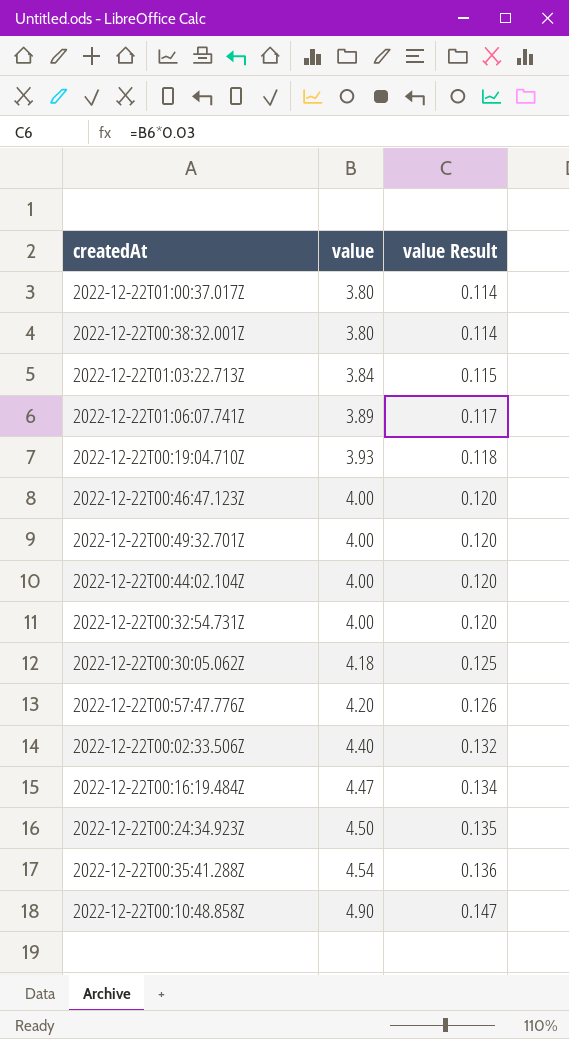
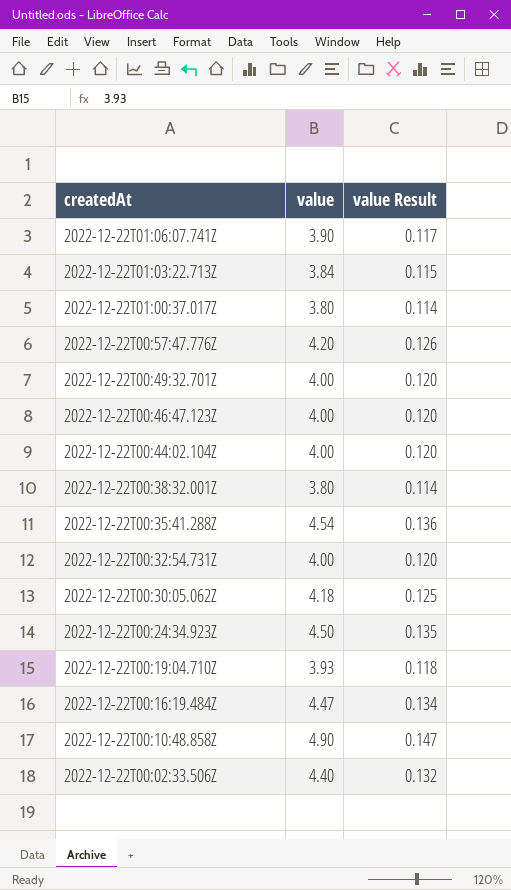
row order: value ascending -> createdAt descending
2022-12-22T01:06:07.741Z | value: 3.89 -> 3.90

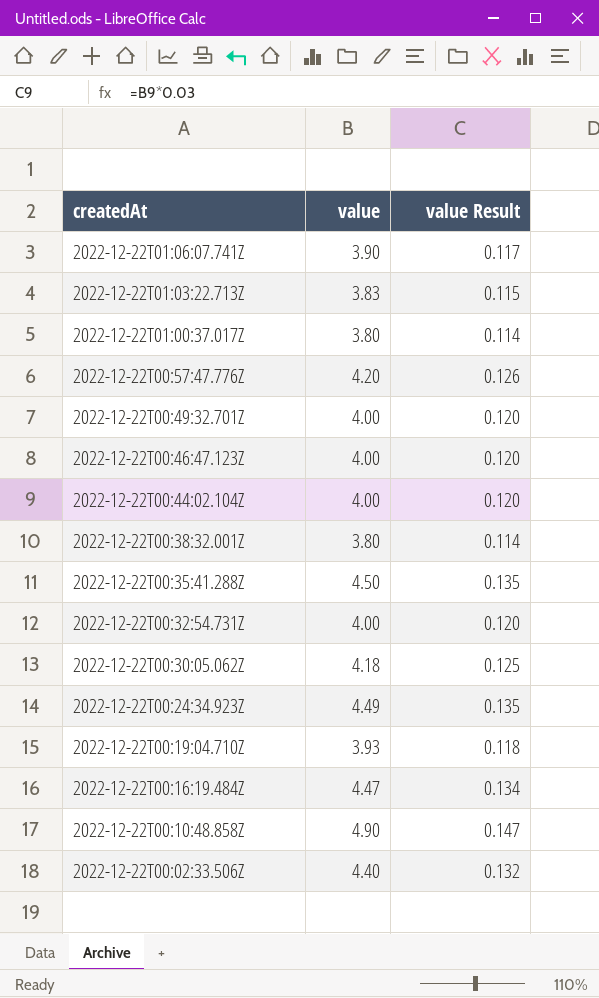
2022-12-22T01:03:22.713Z | value: 3.84 -> 3.83
2022-12-22T00:35:41.288Z | value: 4.54 -> 4.50
2022-12-22T00:35:41.288Z | value Result: 0.136 -> 0.135
2022-12-22T00:24:34.923Z | value: 4.50 -> 4.49

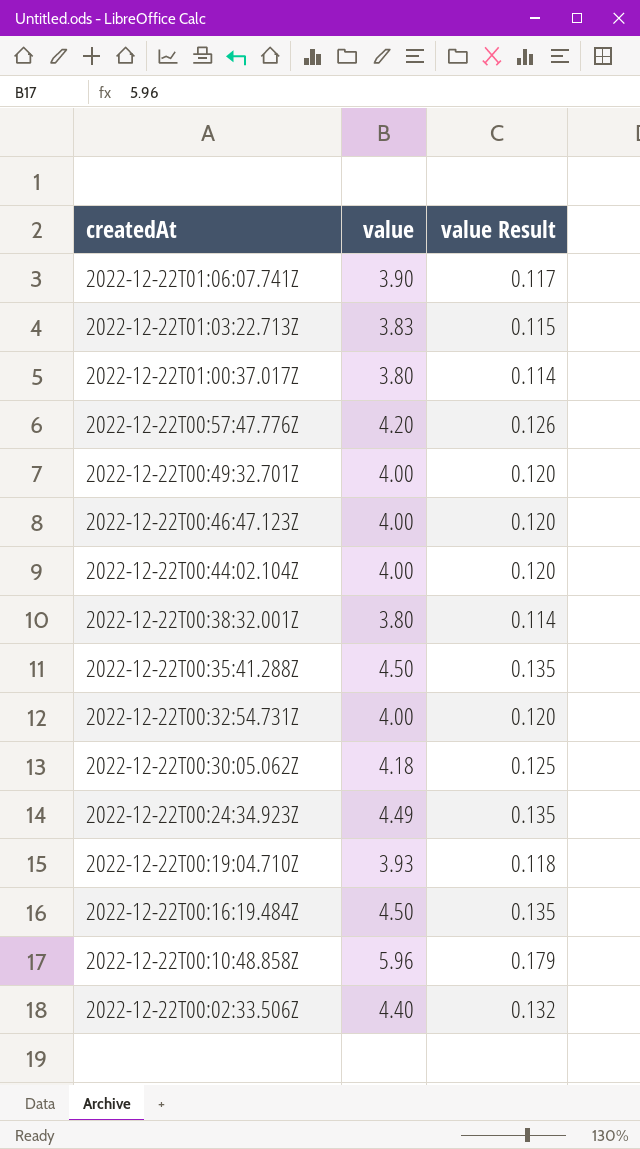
2022-12-22T00:16:19.484Z | value: 4.47 -> 4.50
2022-12-22T00:16:19.484Z | value Result: 0.134 -> 0.135
2022-12-22T00:10:48.858Z | value: 4.90 -> 5.96
2022-12-22T00:10:48.858Z | value Result: 0.147 -> 0.179

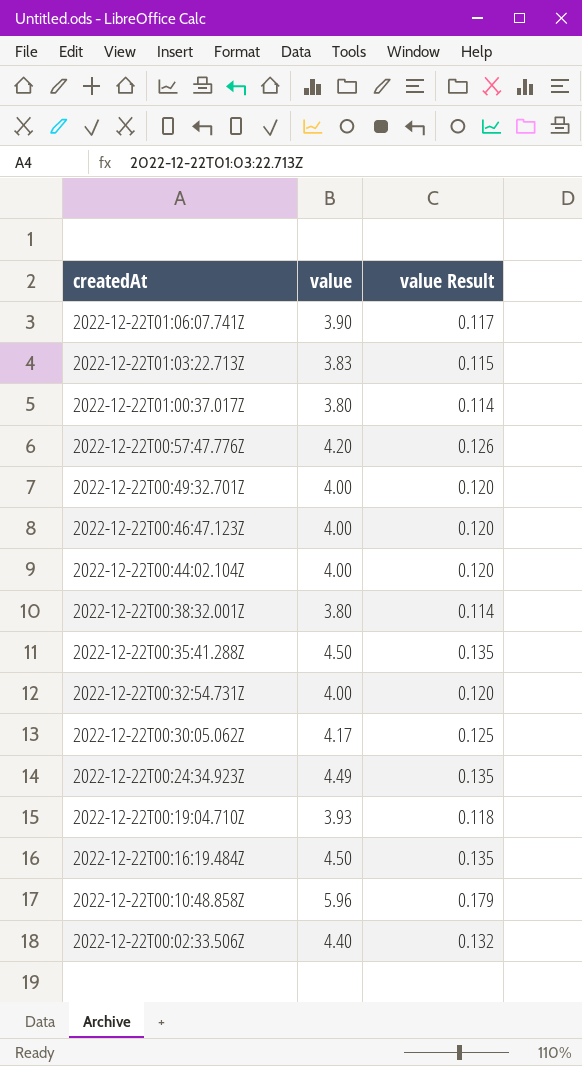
2022-12-22T00:30:05.062Z | value: 4.18 -> 4.17

